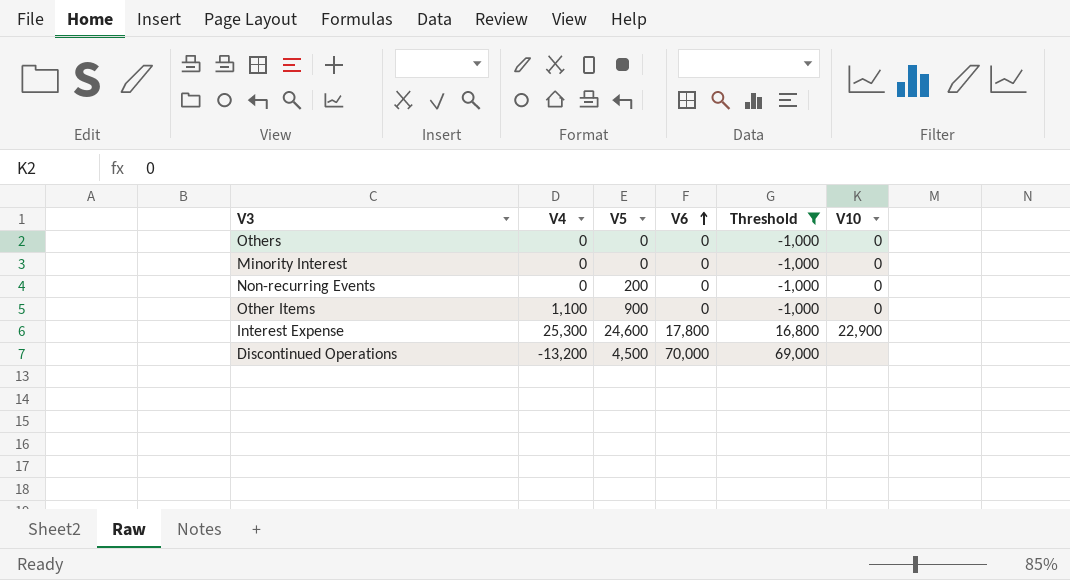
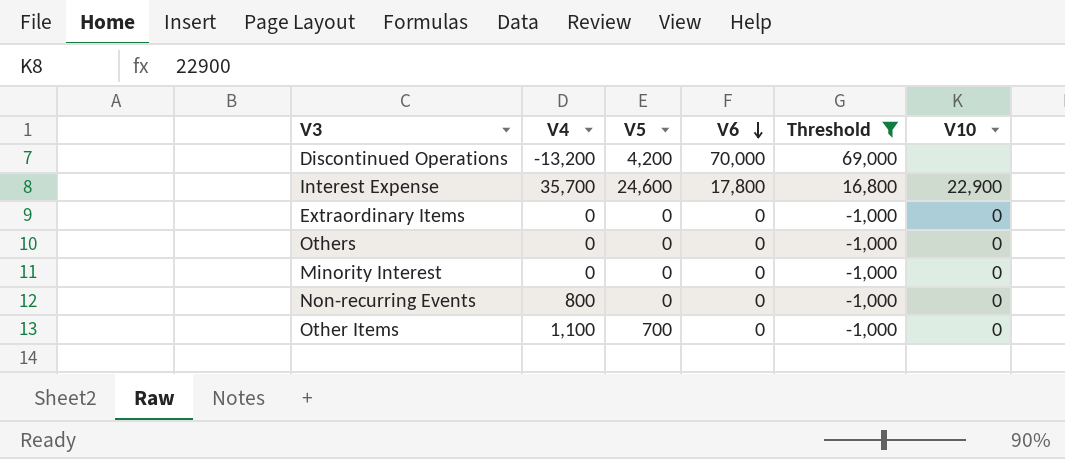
row order: V6 ascending -> V6 descending
Discontinued Operations | V5: 4,500 -> 4,200
Interest Expense | V4: 25,300 -> 35,700
row Extraordinary Items: none -> 0 | 0 | 0 | -1,000 | 0
Non-recurring Events | V4: 0 -> 800
Non-recurring Events | V5: 200 -> 0
Other Items | V5: 900 -> 700

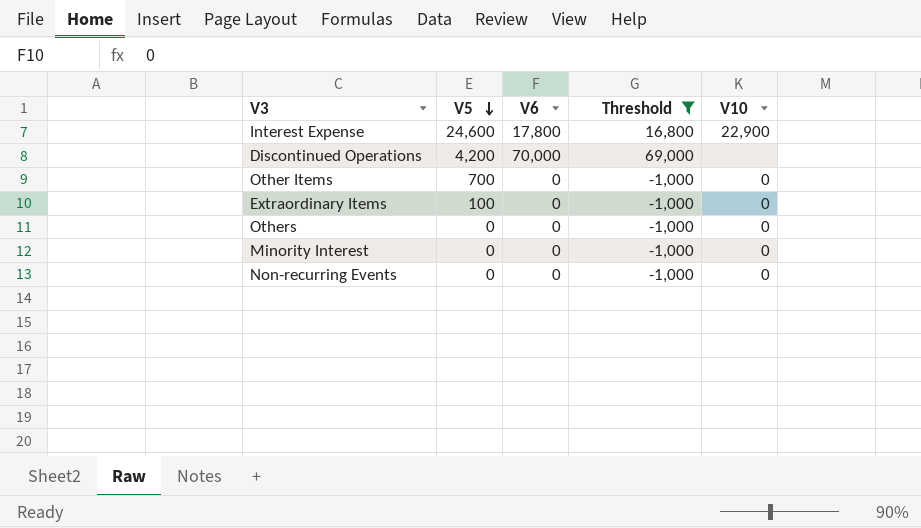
row order: V6 descending -> V5 descending
column V4 | position: 2 -> none
Extraordinary Items | V5: 0 -> 100

